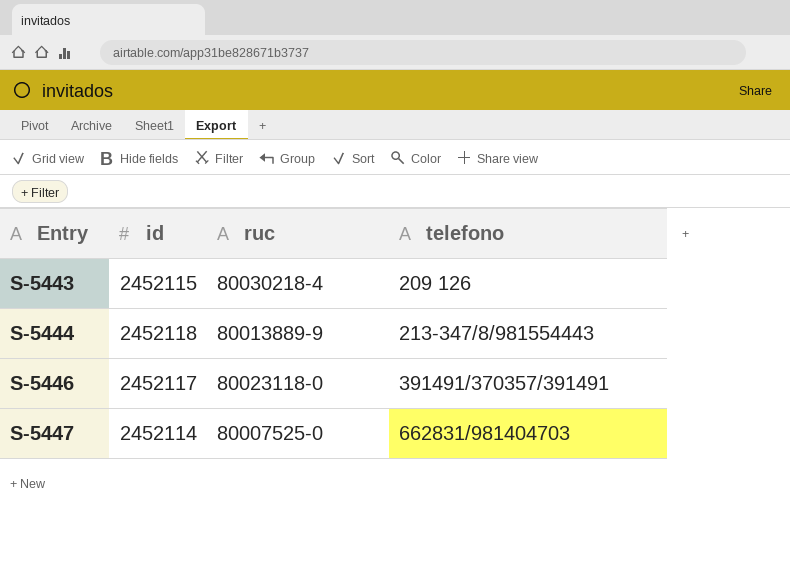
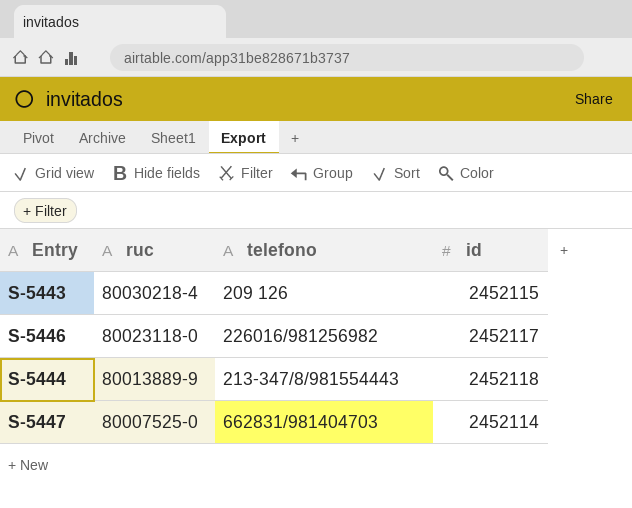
row order: Entry ascending -> ruc descending
column id | position: 2 -> 4
S-5446 | telefono: 391491/370357/391491 -> 226016/981256982

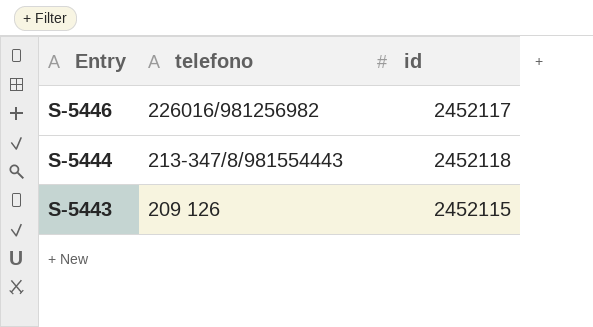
row order: ruc descending -> Entry descending
column ruc | position: 2 -> none
row S-5447: 80007525-0 | 662831/981404703 | 2452114 -> none

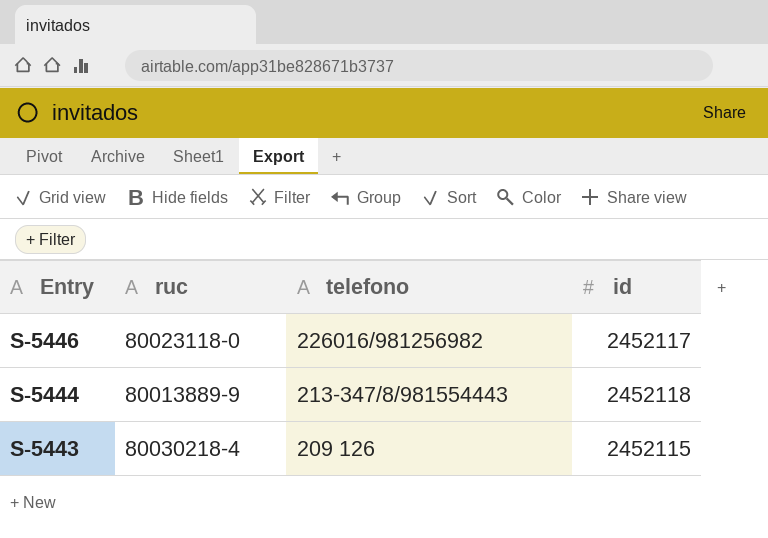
column ruc | position: none -> 2

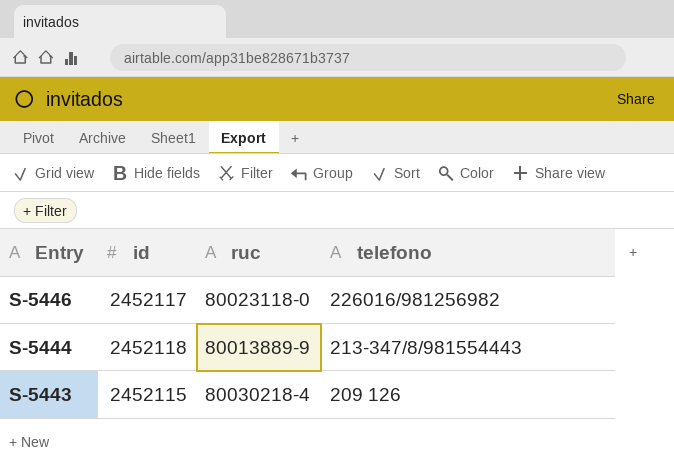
column id | position: 4 -> 2

